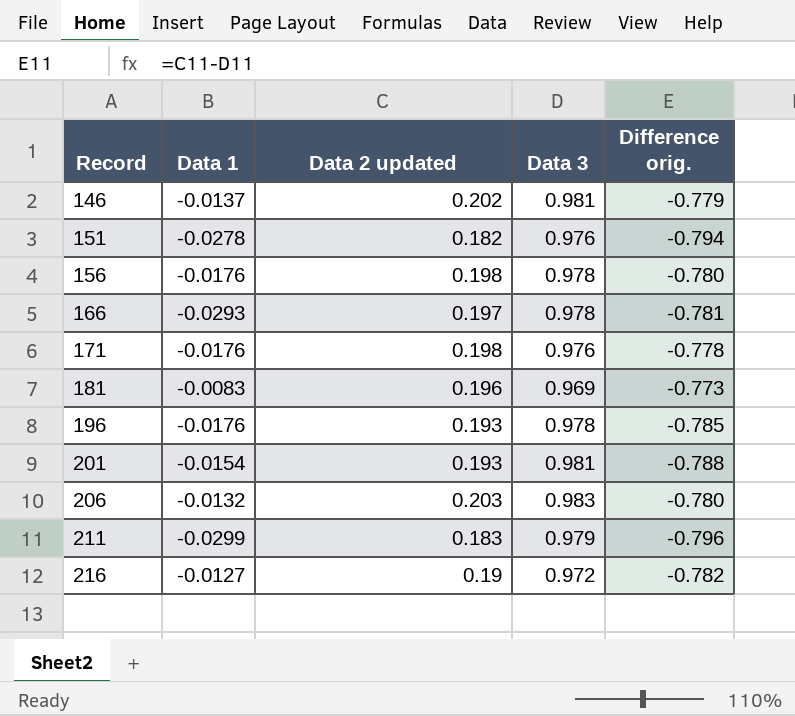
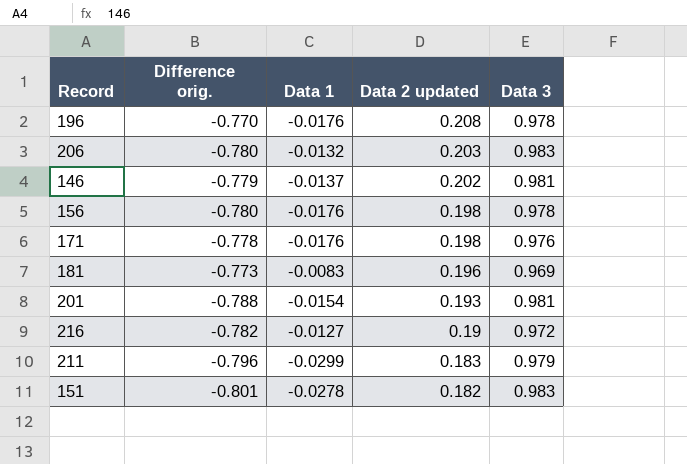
row order: Record ascending -> Data 2 updated descending
column Difference orig. | position: 5 -> 2
row 166: -0.0293 | 0.197 | 0.978 | -0.781 -> none
196 | Difference orig.: -0.785 -> -0.770
196 | Data 2 updated: 0.193 -> 0.208
151 | Difference orig.: -0.794 -> -0.801
151 | Data 3: 0.976 -> 0.983

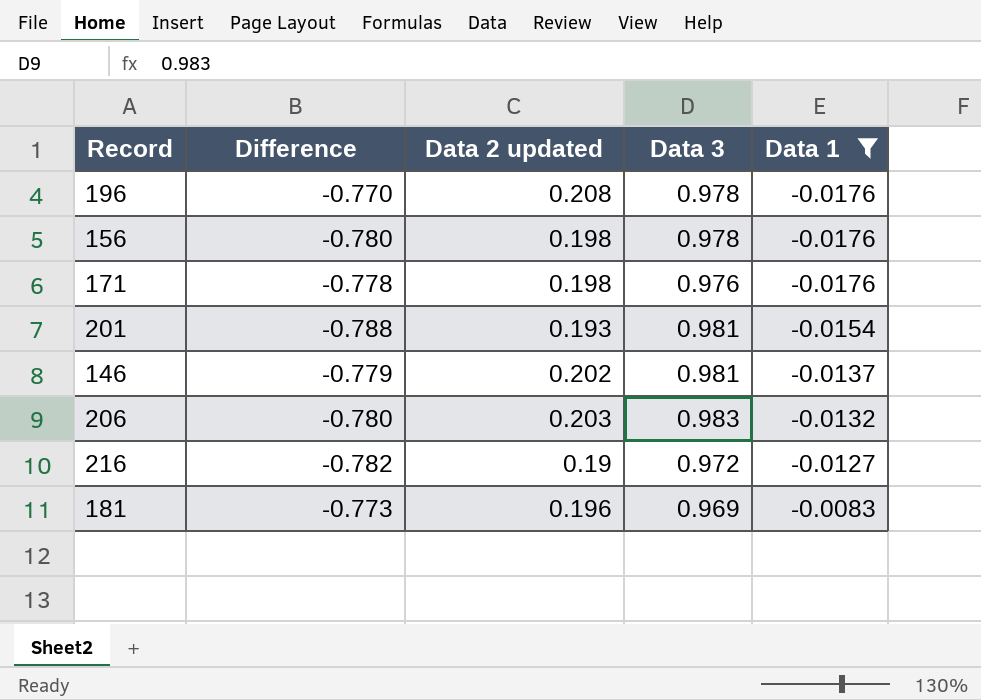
filter: none -> Data 1 >= -0.0176
row order: Data 2 updated descending -> Data 1 ascending
column name: Difference orig. -> Difference
column Data 1 | position: 3 -> 5

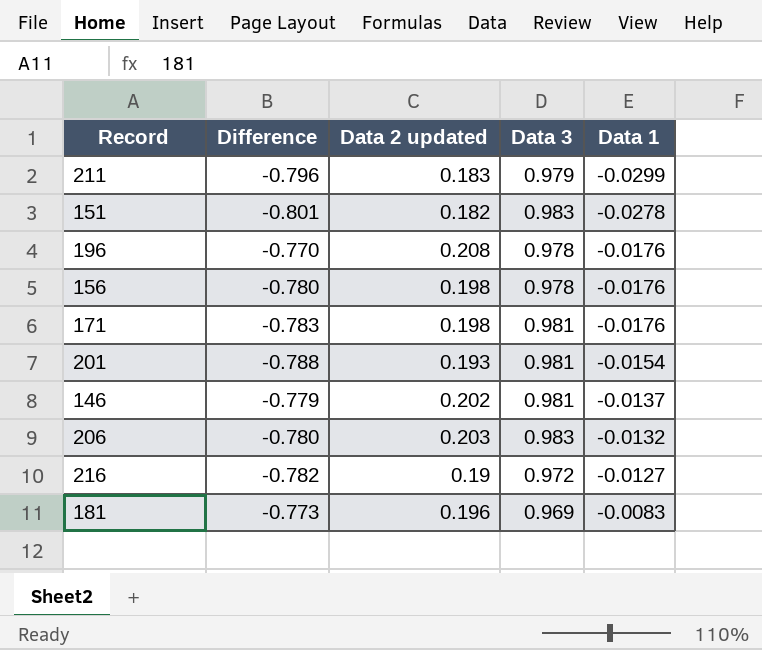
filter: Data 1 >= -0.0176 -> none
171 | Difference: -0.778 -> -0.783
171 | Data 3: 0.976 -> 0.981

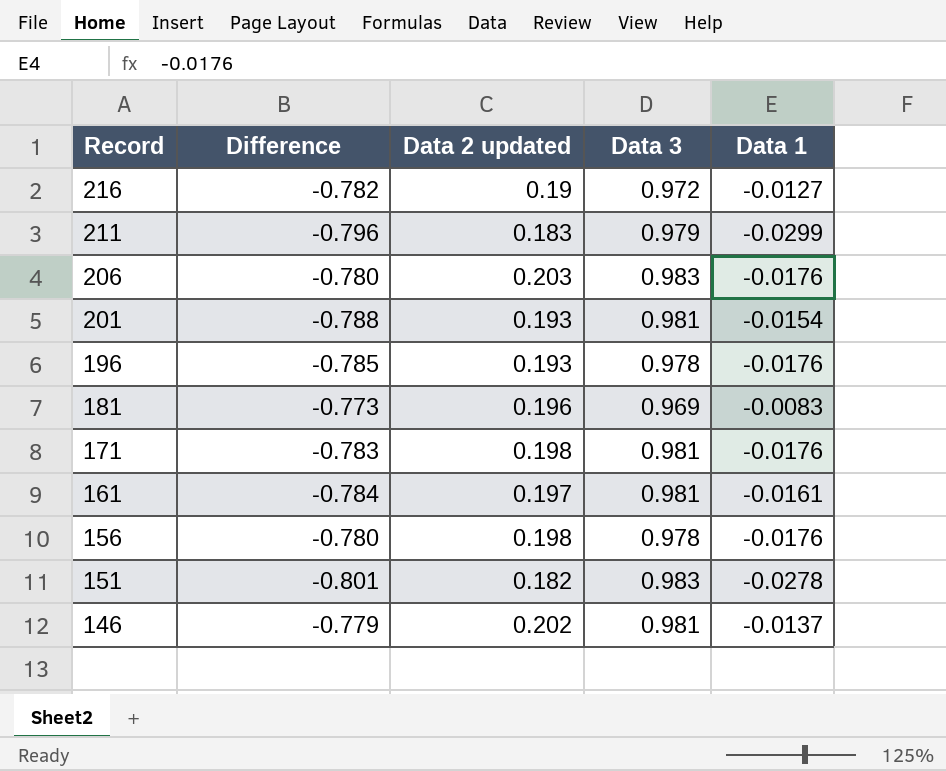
row order: Data 1 ascending -> Record descending
206 | Data 1: -0.0132 -> -0.0176
196 | Difference: -0.770 -> -0.785
196 | Data 2 updated: 0.208 -> 0.193
row 161: none -> -0.784 | 0.197 | 0.981 | -0.0161

